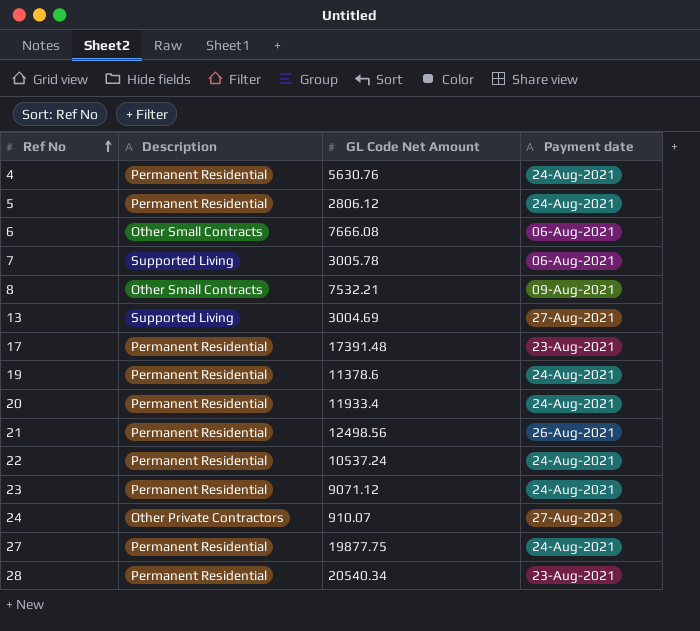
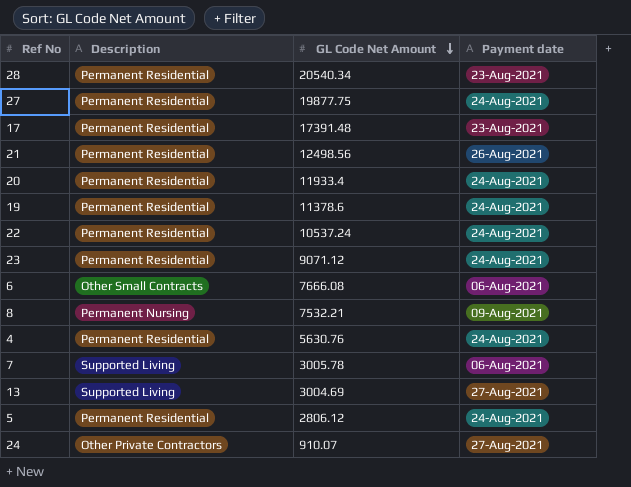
row order: Ref No ascending -> GL Code Net Amount descending
8 | Description: Other Small Contracts -> Permanent Nursing

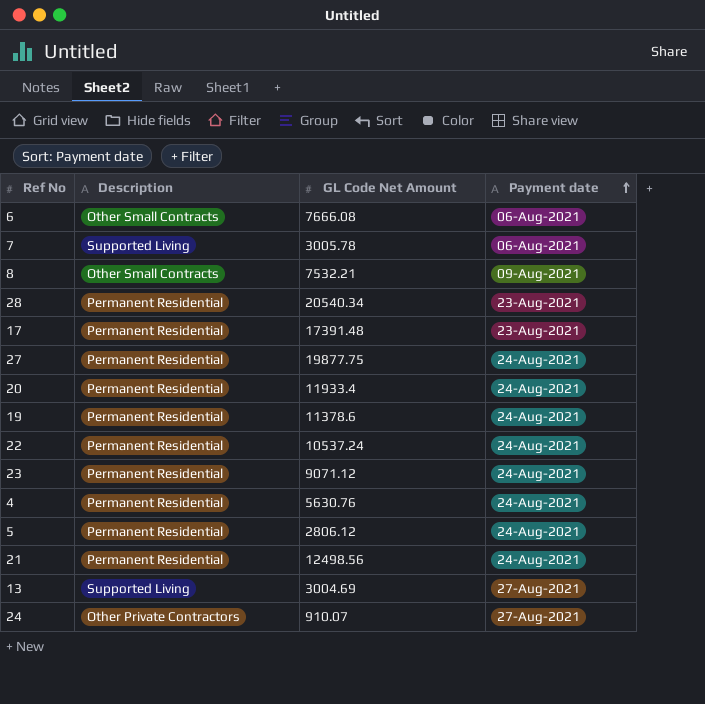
row order: GL Code Net Amount descending -> Payment date ascending
8 | Description: Permanent Nursing -> Other Small Contracts
21 | Payment date: 26-Aug-2021 -> 24-Aug-2021

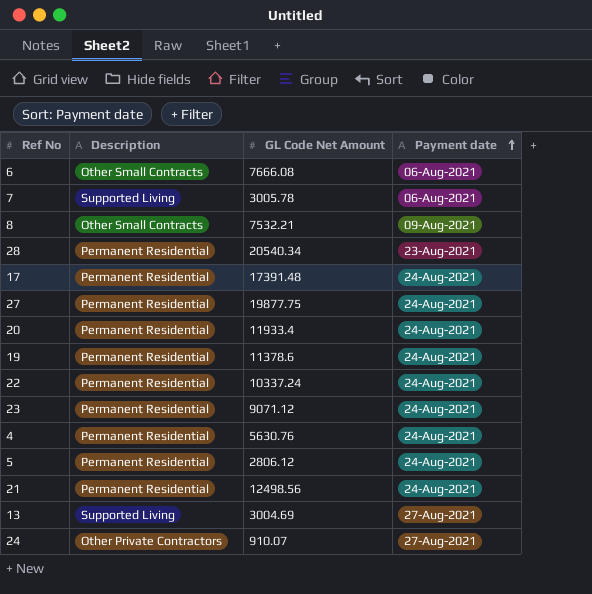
17 | Payment date: 23-Aug-2021 -> 24-Aug-2021
22 | GL Code Net Amount: 10537.24 -> 10337.24

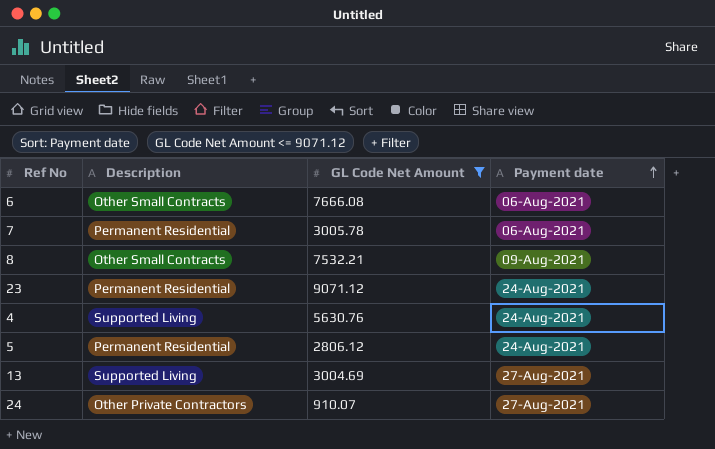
filter: none -> GL Code Net Amount <= 9071.12
7 | Description: Supported Living -> Permanent Residential
4 | Description: Permanent Residential -> Supported Living

